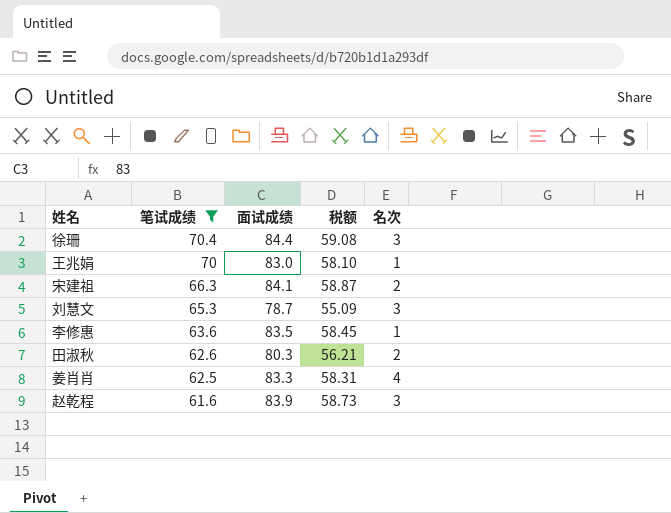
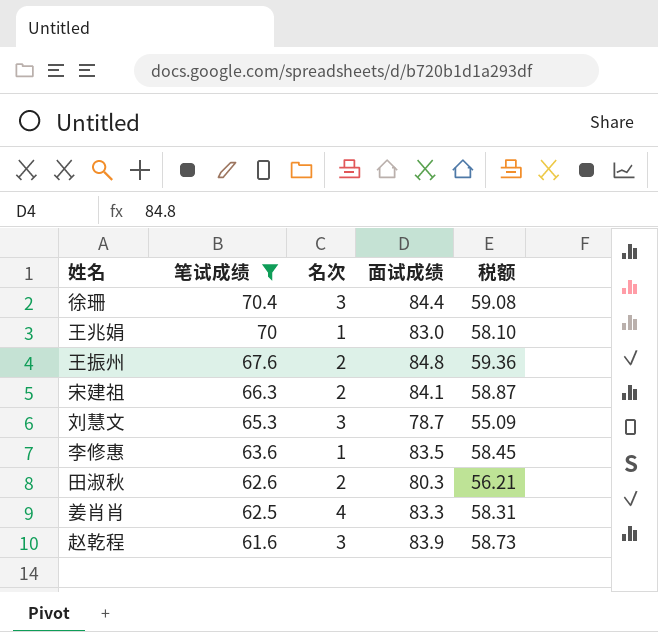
column 名次 | position: 5 -> 3
row 王振州: none -> 67.6 | 2 | 84.8 | 59.36

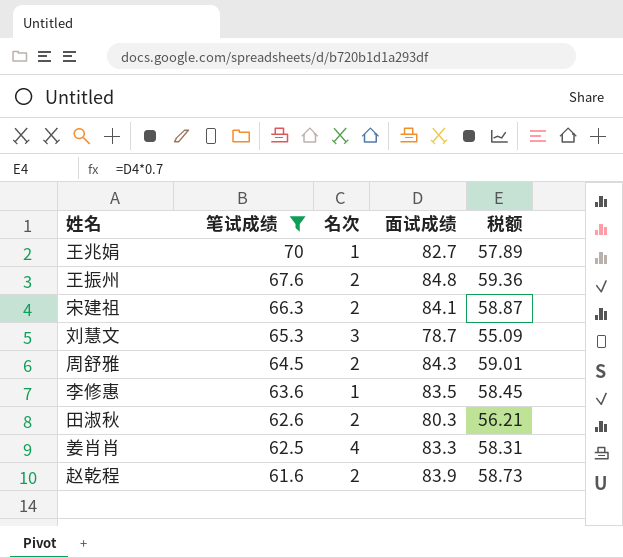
row 徐珊: 70.4 | 3 | 84.4 | 59.08 -> none
王兆娟 | 面试成绩: 83.0 -> 82.7
王兆娟 | 税额: 58.10 -> 57.89
row 周舒雅: none -> 64.5 | 2 | 84.3 | 59.01
赵乾程 | 名次: 3 -> 2

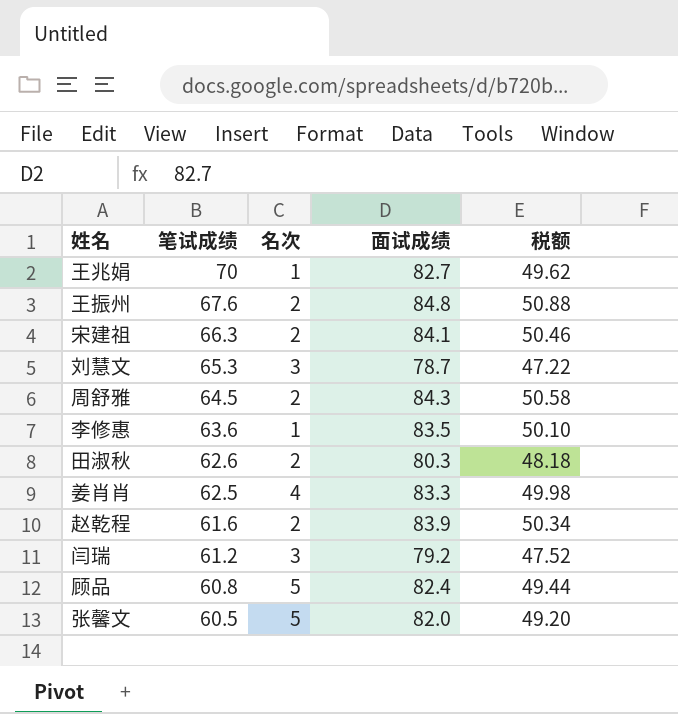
filter: 笔试成绩 >= 61.6 -> none
column 税额 | formula: [面试成绩] * 0.7 -> [面试成绩] * 0.6

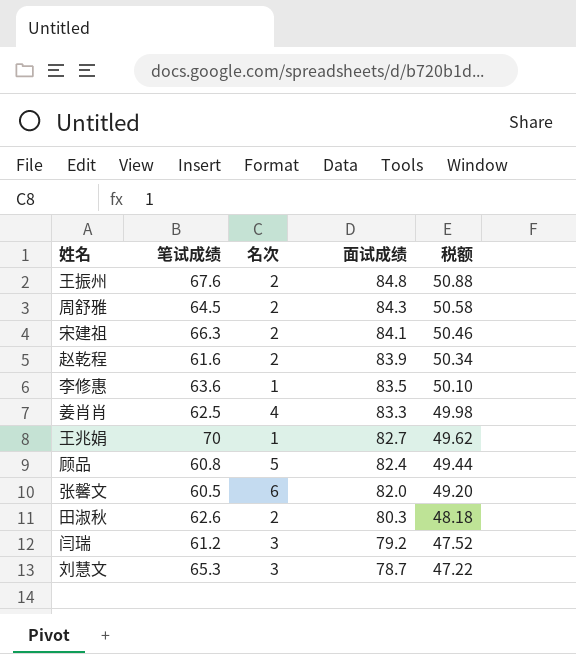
row order: 笔试成绩 descending -> 面试成绩 descending
张馨文 | 名次: 5 -> 6

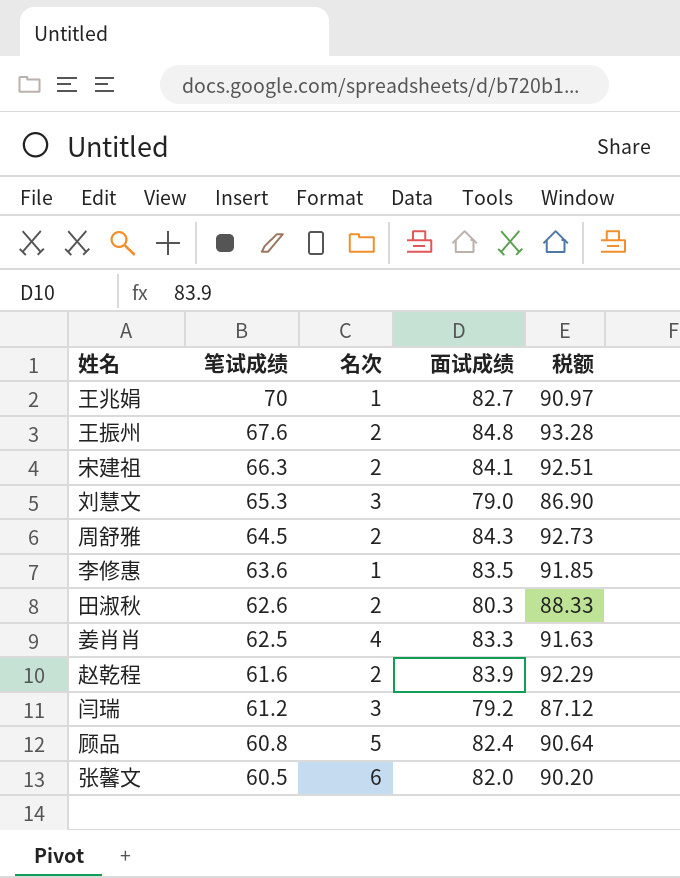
row order: 面试成绩 descending -> 笔试成绩 descending
column 税额 | formula: [面试成绩] * 0.6 -> [面试成绩] * 1.1
刘慧文 | 面试成绩: 78.7 -> 79.0

